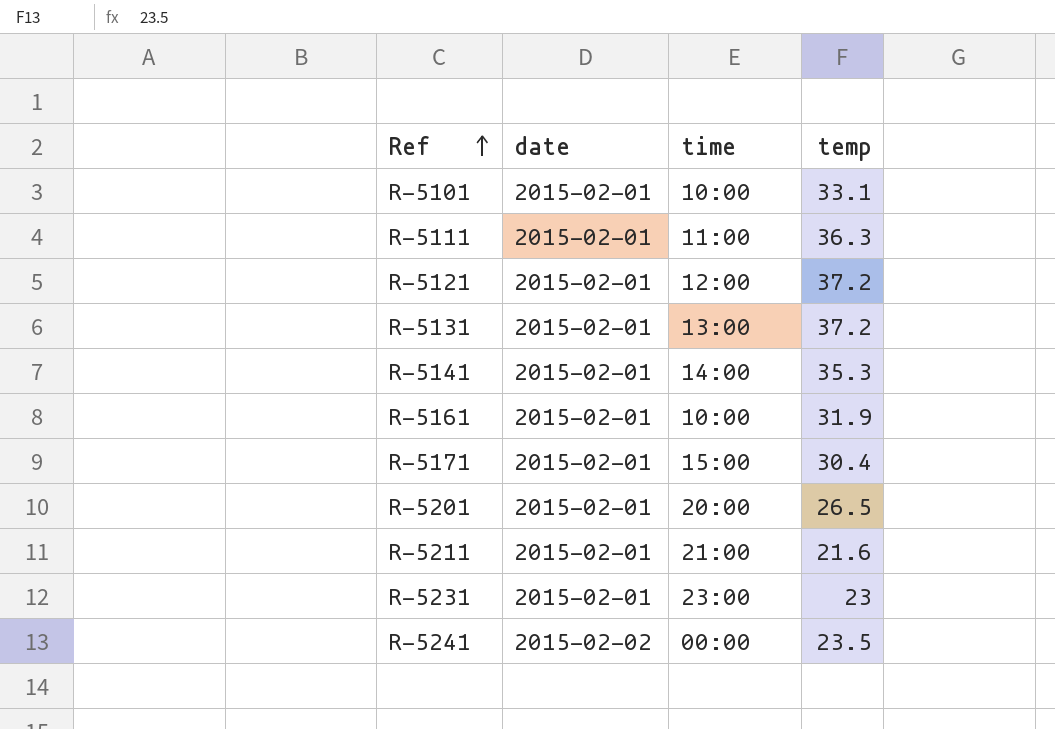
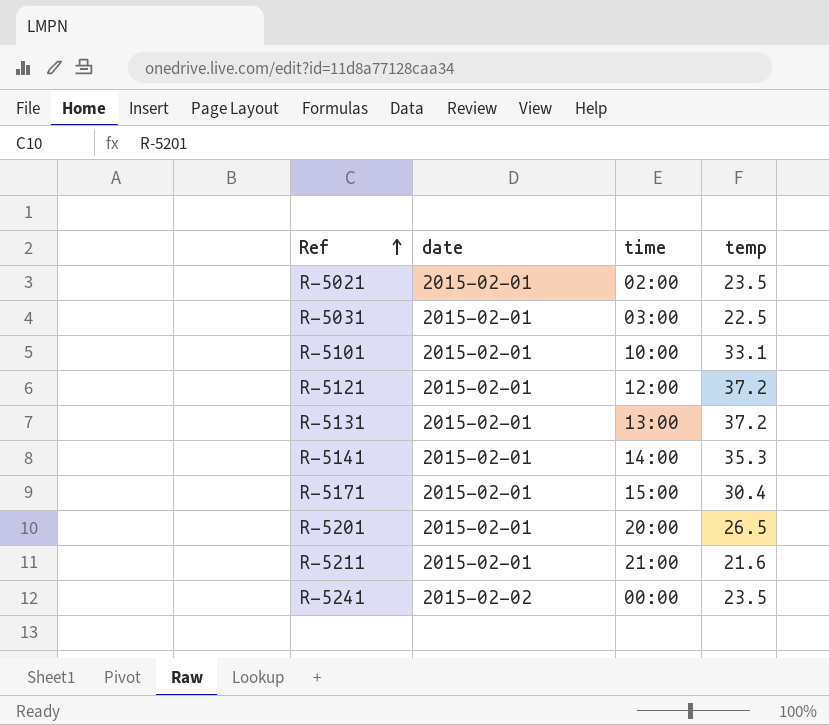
row R-5111: 2015-02-01 | 11:00 | 36.3 -> none
row R-5161: 2015-02-01 | 10:00 | 31.9 -> none
row R-5231: 2015-02-01 | 23:00 | 23 -> none
row R-5021: none -> 2015-02-01 | 02:00 | 23.5
row R-5031: none -> 2015-02-01 | 03:00 | 22.5

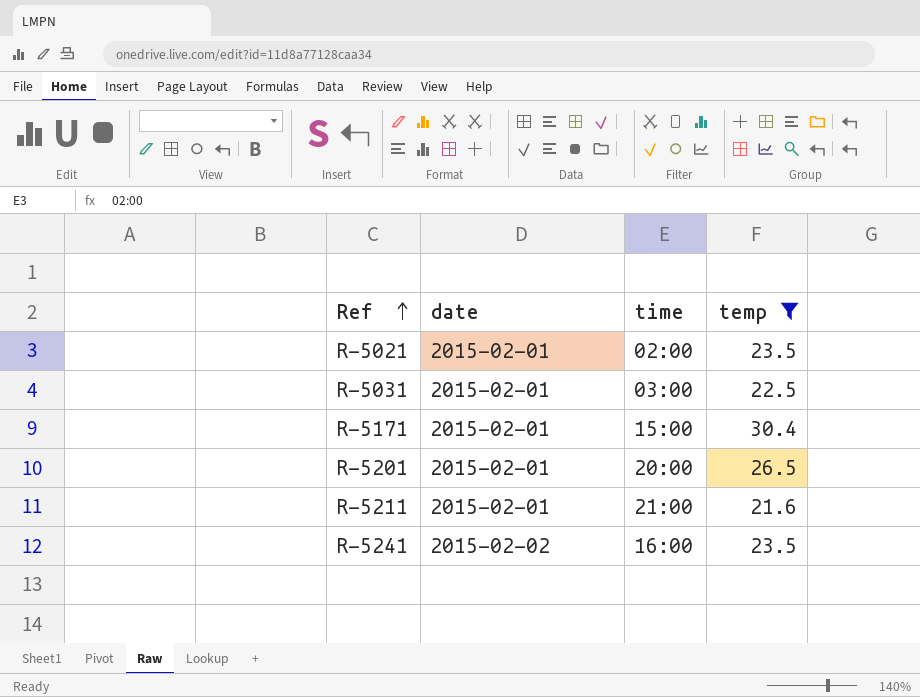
filter: none -> temp <= 30.4
R-5241 | time: 00:00 -> 16:00

